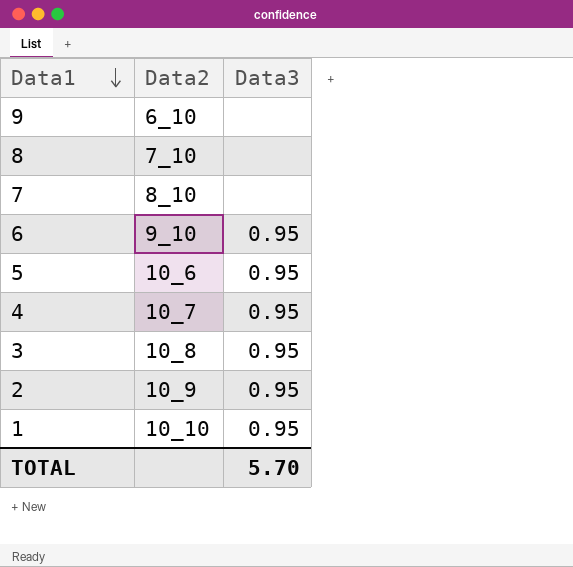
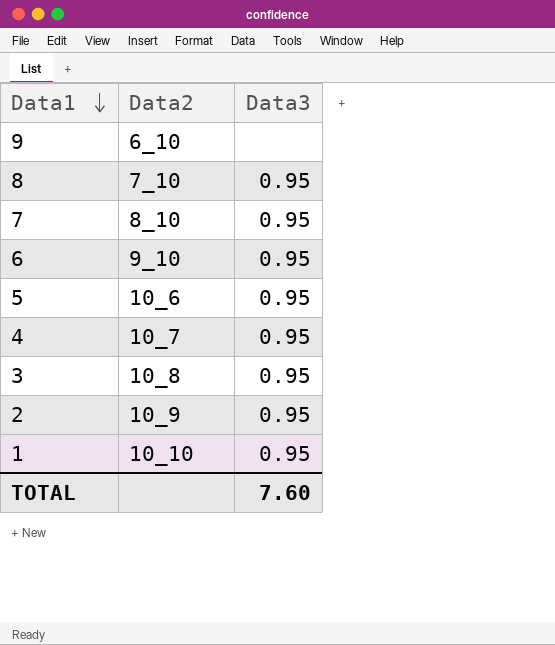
8 | Data3: none -> 0.95
7 | Data3: none -> 0.95
TOTAL | Data3: 5.70 -> 7.60

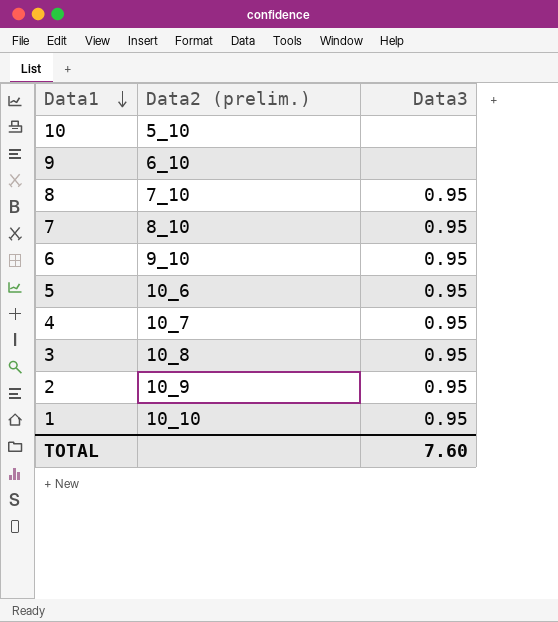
column name: Data2 -> Data2 (prelim.)
row 10: none -> 5_10 | none

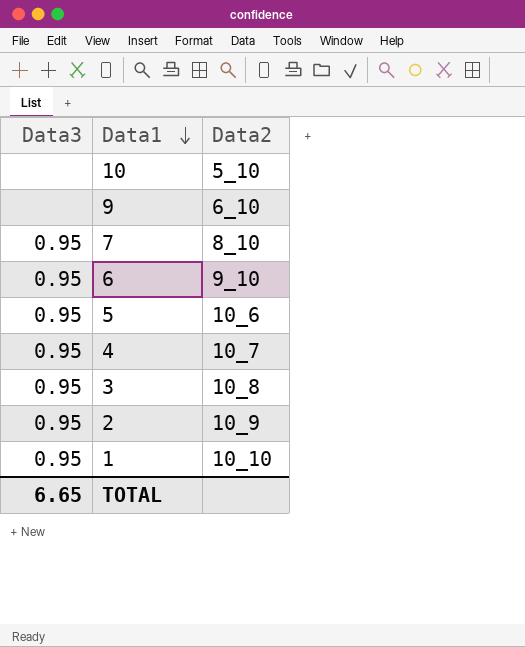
column Data3 | position: 3 -> 1
column name: Data2 (prelim.) -> Data2
row 8: 7_10 | 0.95 -> none
TOTAL | Data3: 7.60 -> 6.65

